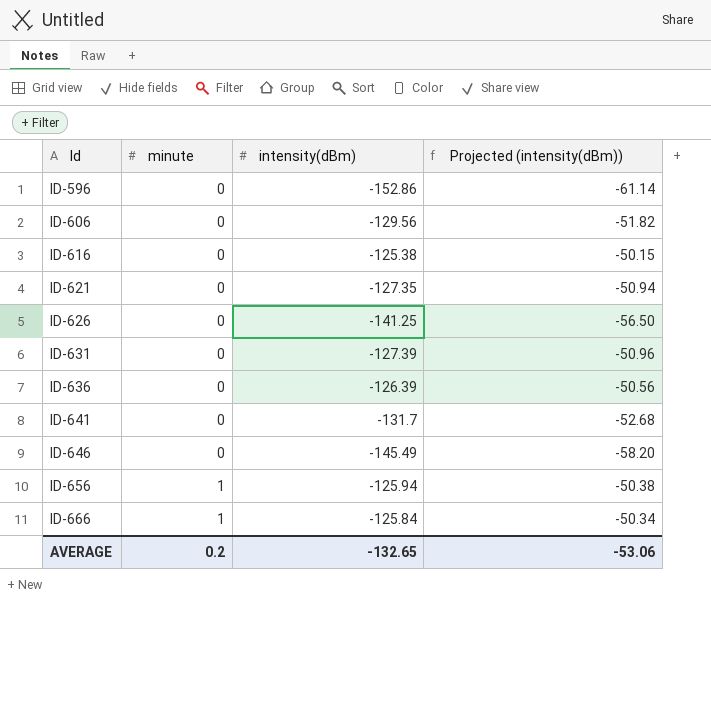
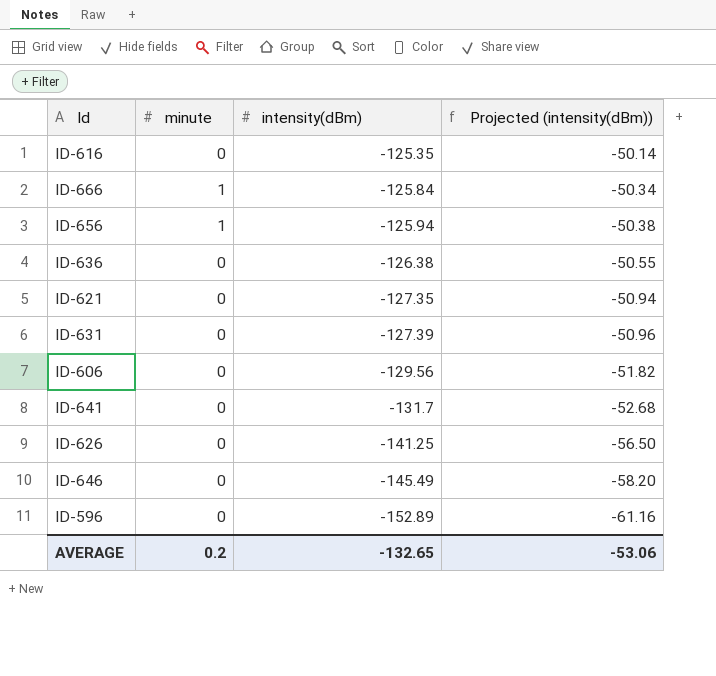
row order: Id ascending -> intensity(dBm) descending
ID-616 | intensity(dBm): -125.38 -> -125.35
ID-616 | Projected (intensity(dBm)): -50.15 -> -50.14
ID-636 | intensity(dBm): -126.39 -> -126.38
ID-636 | Projected (intensity(dBm)): -50.56 -> -50.55
ID-596 | intensity(dBm): -152.86 -> -152.89
ID-596 | Projected (intensity(dBm)): -61.14 -> -61.16

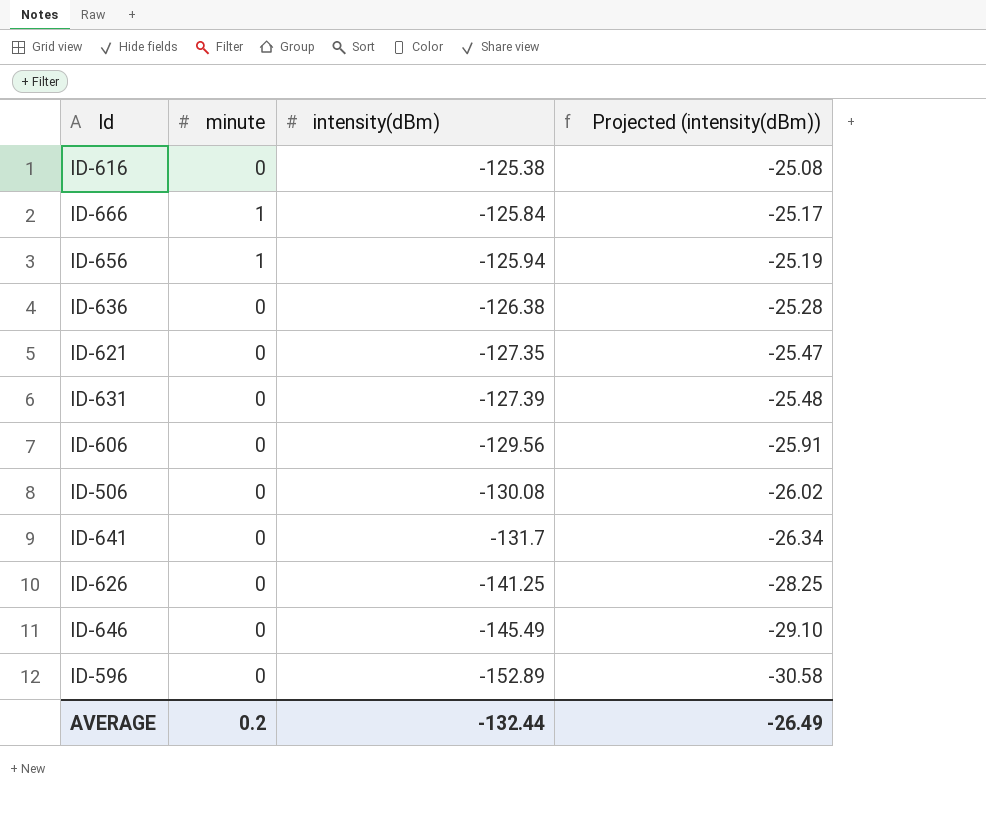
column Projected (intensity(dBm)) | formula: [intensity(dBm)] * 0.4 -> [intensity(dBm)] * 0.2
ID-616 | intensity(dBm): -125.35 -> -125.38
row ID-506: none -> 0 | -130.08 | -26.02
AVERAGE | intensity(dBm): -132.65 -> -132.44
AVERAGE | Projected (intensity(dBm)): -53.06 -> -26.49

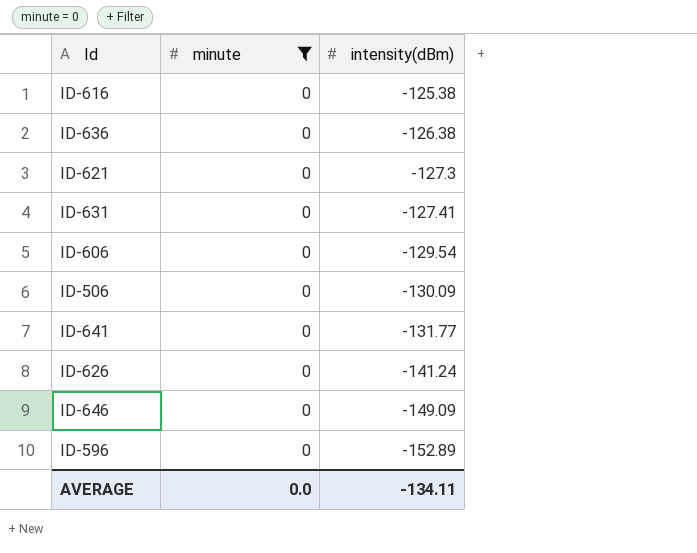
filter: none -> minute = 0
column Projected (intensity(dBm)) | formula: [intensity(dBm)] * 0.2 -> none
ID-621 | intensity(dBm): -127.35 -> -127.3
ID-631 | intensity(dBm): -127.39 -> -127.41
ID-606 | intensity(dBm): -129.56 -> -129.54
ID-506 | intensity(dBm): -130.08 -> -130.09
ID-641 | intensity(dBm): -131.7 -> -131.77
ID-626 | intensity(dBm): -141.25 -> -141.24
ID-646 | intensity(dBm): -145.49 -> -149.09
AVERAGE | minute: 0.2 -> 0.0
AVERAGE | intensity(dBm): -132.44 -> -134.11

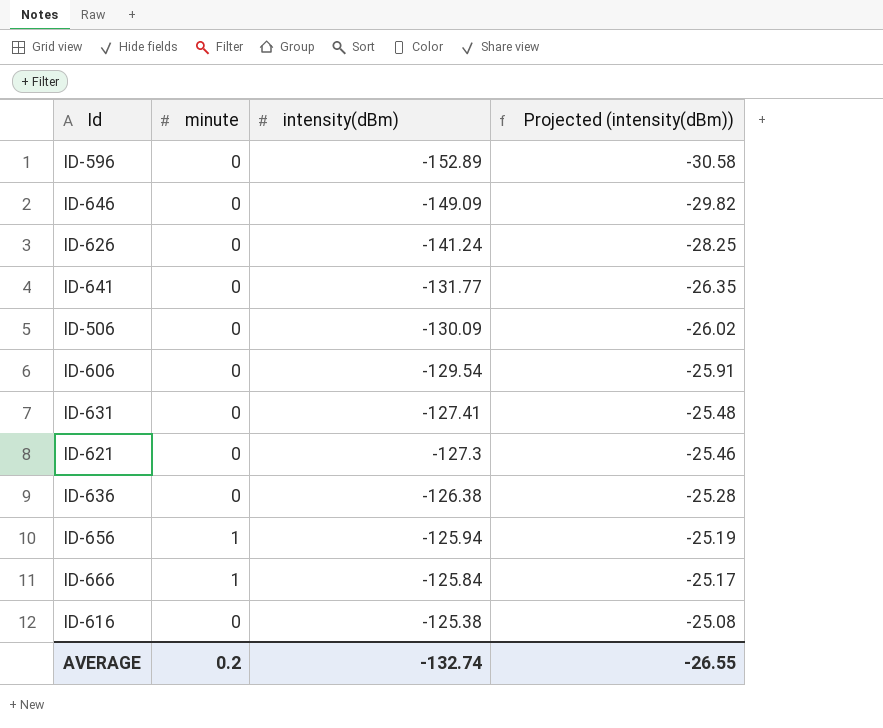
filter: minute = 0 -> none
row order: intensity(dBm) descending -> intensity(dBm) ascending
column Projected (intensity(dBm)) | formula: none -> [intensity(dBm)] * 0.2
AVERAGE | minute: 0.0 -> 0.2
AVERAGE | intensity(dBm): -134.11 -> -132.74

